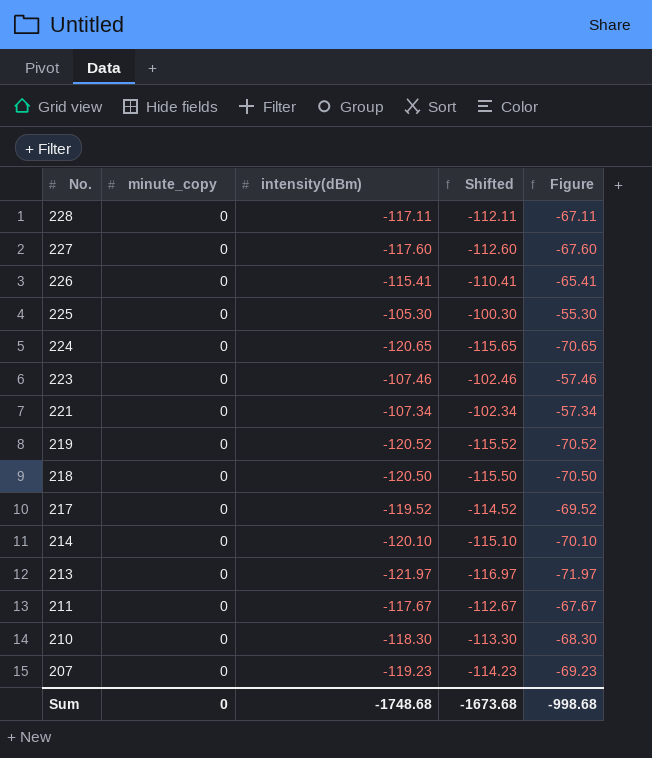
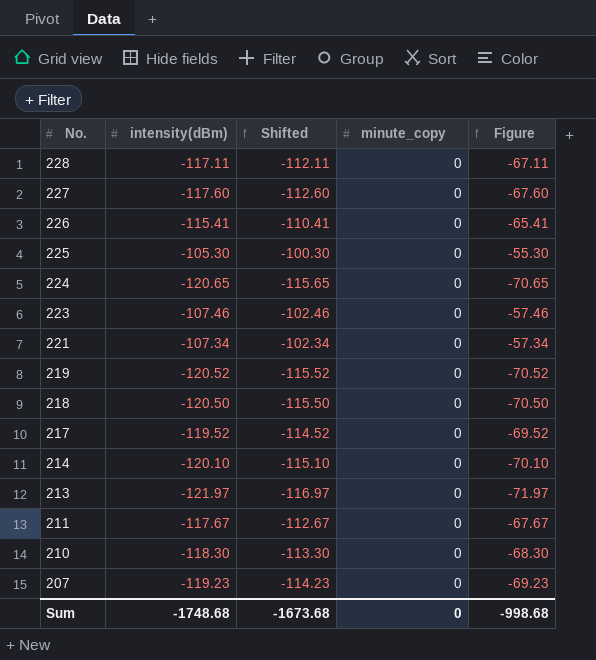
column minute_copy | position: 2 -> 4

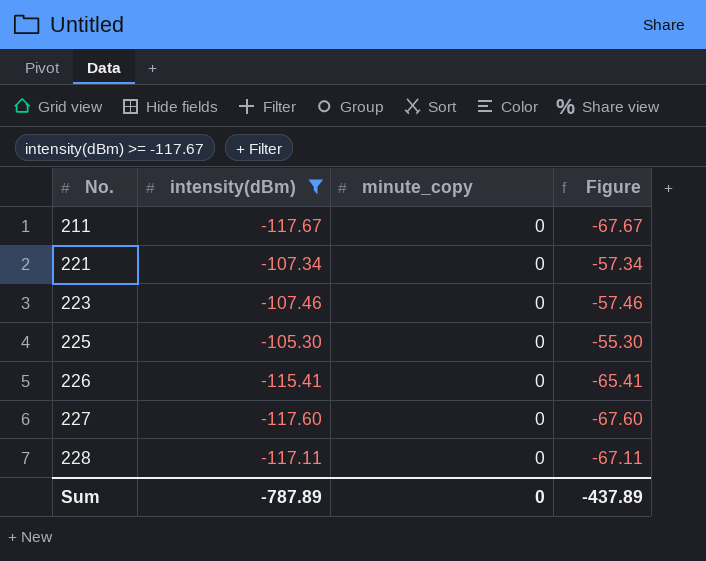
filter: none -> intensity(dBm) >= -117.67
row order: No. descending -> No. ascending
column Shifted | formula: [intensity(dBm)] + 5 -> none
Sum | intensity(dBm): -1748.68 -> -787.89
Sum | Figure: -998.68 -> -437.89

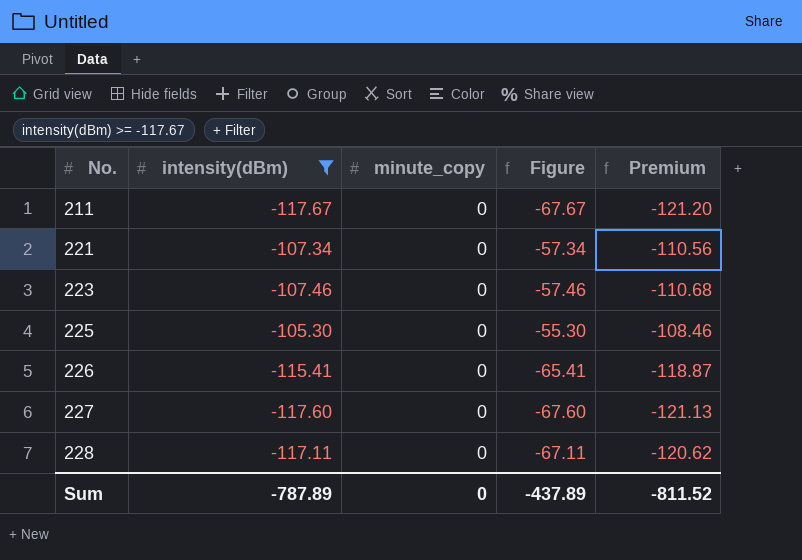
column Premium | formula: none -> [intensity(dBm)] * 1.03

